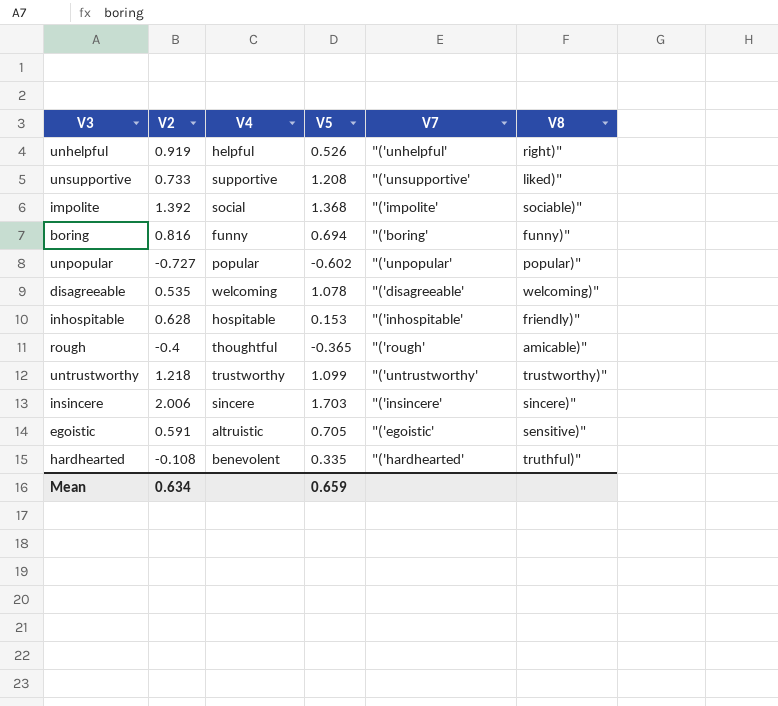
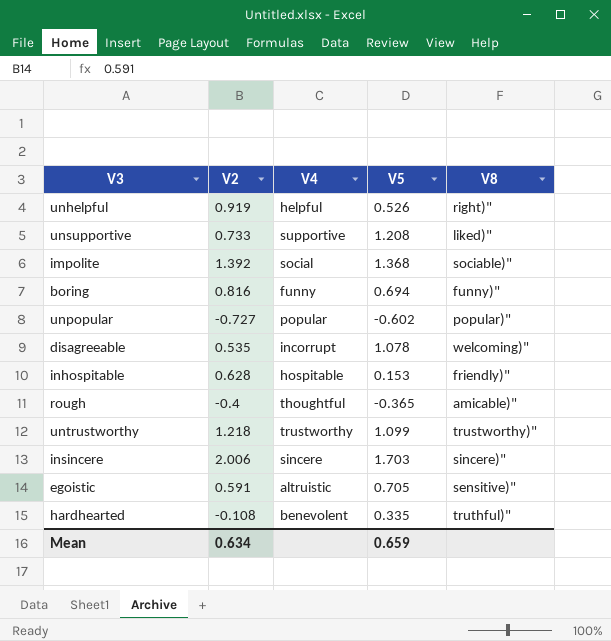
column V7 | position: 5 -> none
disagreeable | V4: welcoming -> incorrupt

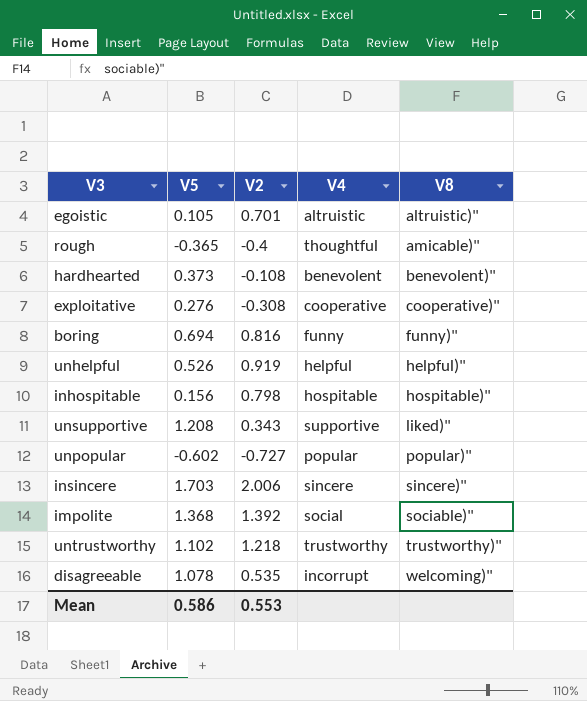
row order: none -> V8 ascending
column V5 | position: 4 -> 2
egoistic | V5: 0.705 -> 0.105
egoistic | V2: 0.591 -> 0.701
egoistic | V8: sensitive)" -> altruistic)"
hardhearted | V5: 0.335 -> 0.373
hardhearted | V8: truthful)" -> benevolent)"
row exploitative: none -> 0.276 | -0.308 | cooperative | cooperative)"
unhelpful | V8: right)" -> helpful)"
inhospitable | V5: 0.153 -> 0.156
inhospitable | V2: 0.628 -> 0.798
inhospitable | V8: friendly)" -> hospitable)"
unsupportive | V2: 0.733 -> 0.343
untrustworthy | V5: 1.099 -> 1.102
Mean | V5: 0.659 -> 0.586
Mean | V2: 0.634 -> 0.553

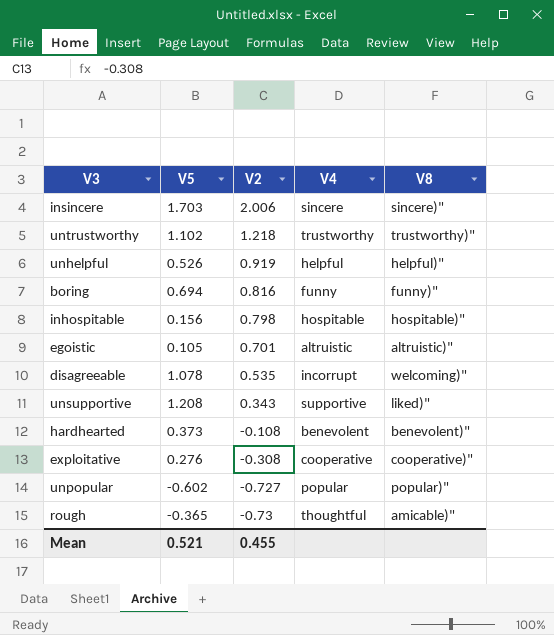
row order: V8 ascending -> V2 descending
row impolite: 1.368 | 1.392 | social | sociable)" -> none
rough | V2: -0.4 -> -0.73
Mean | V5: 0.586 -> 0.521
Mean | V2: 0.553 -> 0.455

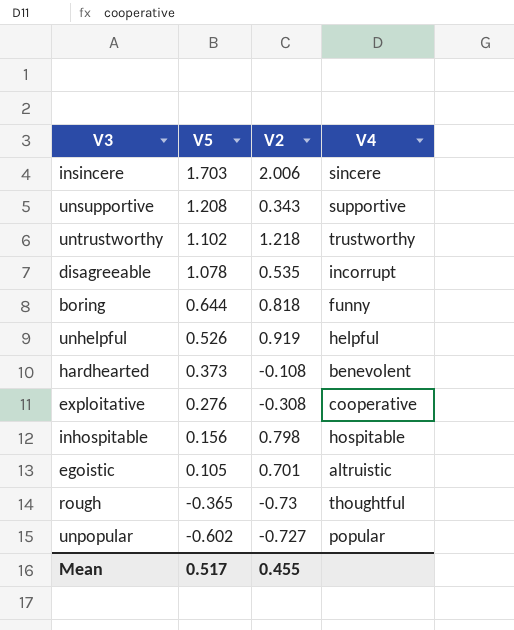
row order: V2 descending -> V5 descending
column V8 | position: 5 -> none
boring | V5: 0.694 -> 0.644
boring | V2: 0.816 -> 0.818
Mean | V5: 0.521 -> 0.517

